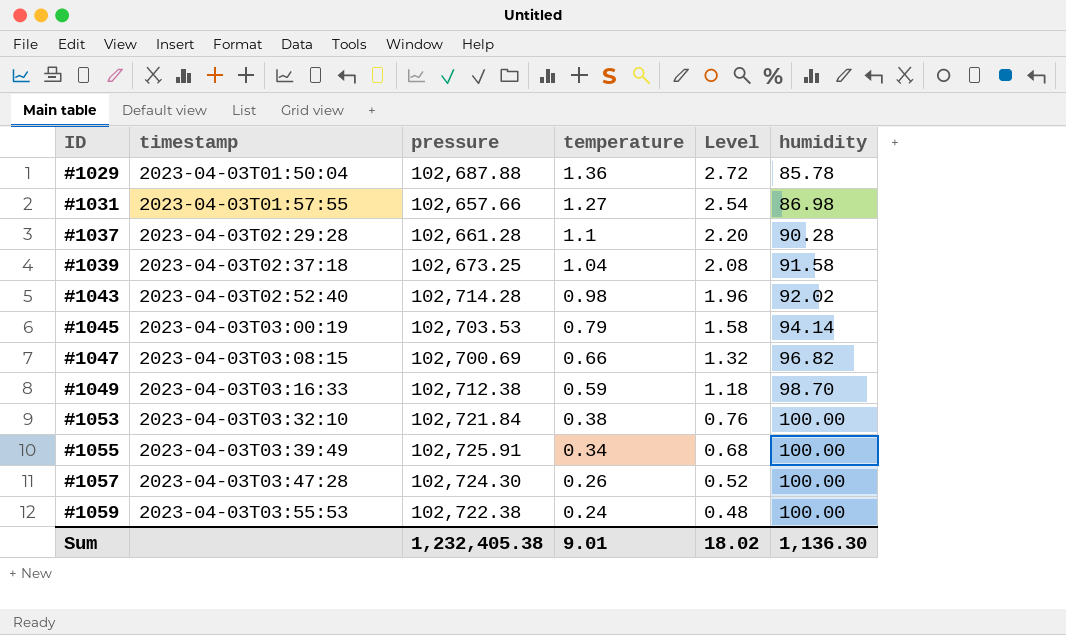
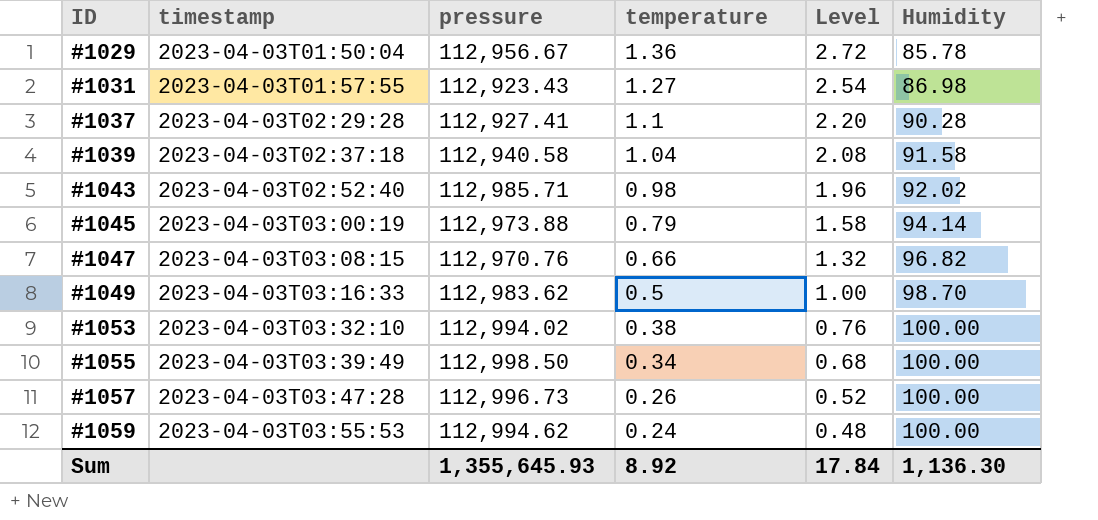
column name: humidity -> Humidity
#1029 | pressure: 102,687.88 -> 112,956.67
#1031 | pressure: 102,657.66 -> 112,923.43
#1037 | pressure: 102,661.28 -> 112,927.41
#1039 | pressure: 102,673.25 -> 112,940.58
#1043 | pressure: 102,714.28 -> 112,985.71
#1045 | pressure: 102,703.53 -> 112,973.88
#1047 | pressure: 102,700.69 -> 112,970.76
#1049 | pressure: 102,712.38 -> 112,983.62
#1049 | temperature: 0.59 -> 0.5
#1049 | Level: 1.18 -> 1.00
#1053 | pressure: 102,721.84 -> 112,994.02
#1055 | pressure: 102,725.91 -> 112,998.50
#1057 | pressure: 102,724.30 -> 112,996.73
#1059 | pressure: 102,722.38 -> 112,994.62
Sum | pressure: 1,232,405.38 -> 1,355,645.93
Sum | temperature: 9.01 -> 8.92
Sum | Level: 18.02 -> 17.84

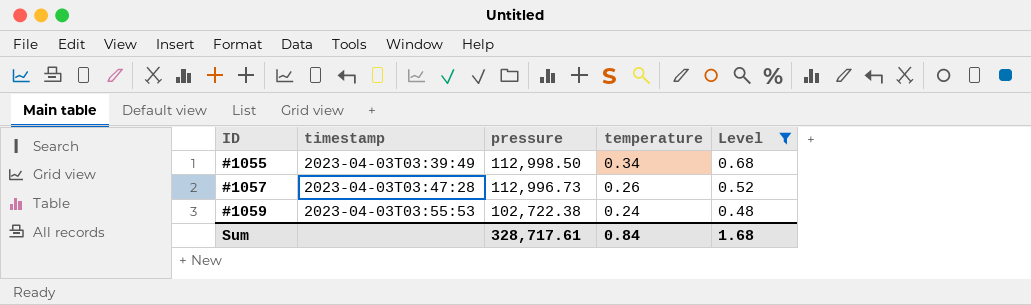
filter: none -> Level <= 0.68
column Humidity | position: 6 -> none
#1059 | pressure: 112,994.62 -> 102,722.38
Sum | pressure: 1,355,645.93 -> 328,717.61
Sum | temperature: 8.92 -> 0.84
Sum | Level: 17.84 -> 1.68

